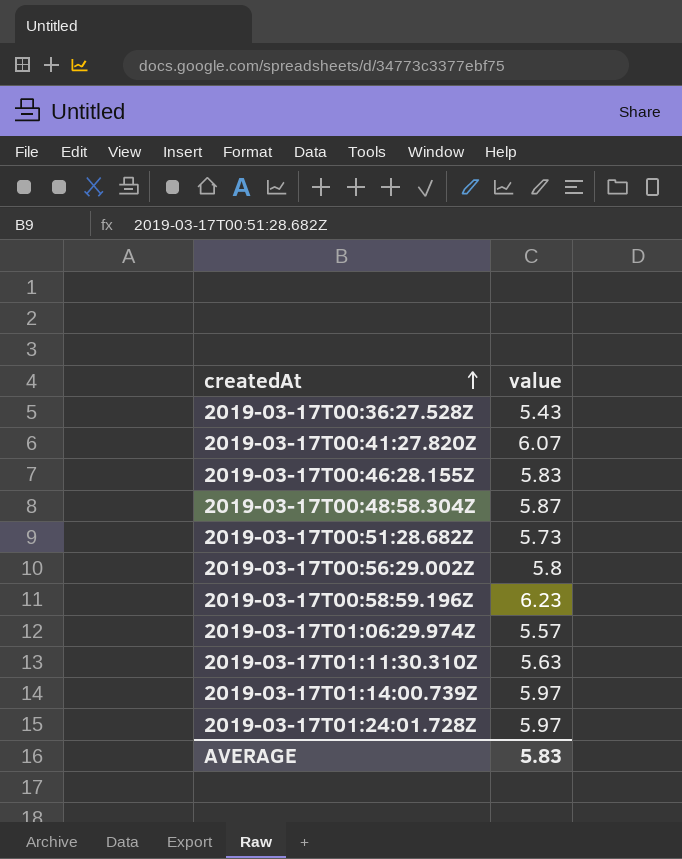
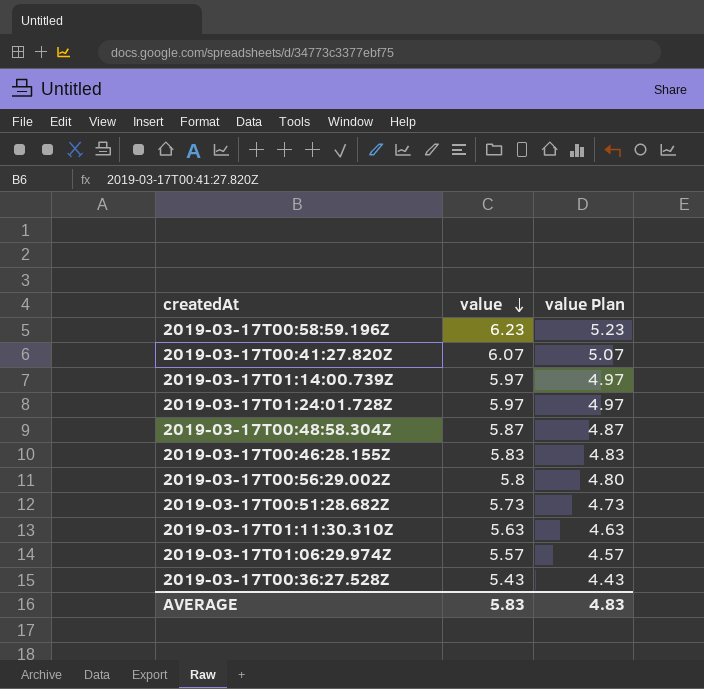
row order: createdAt ascending -> value descending
column value Plan | formula: none -> [value] - 1

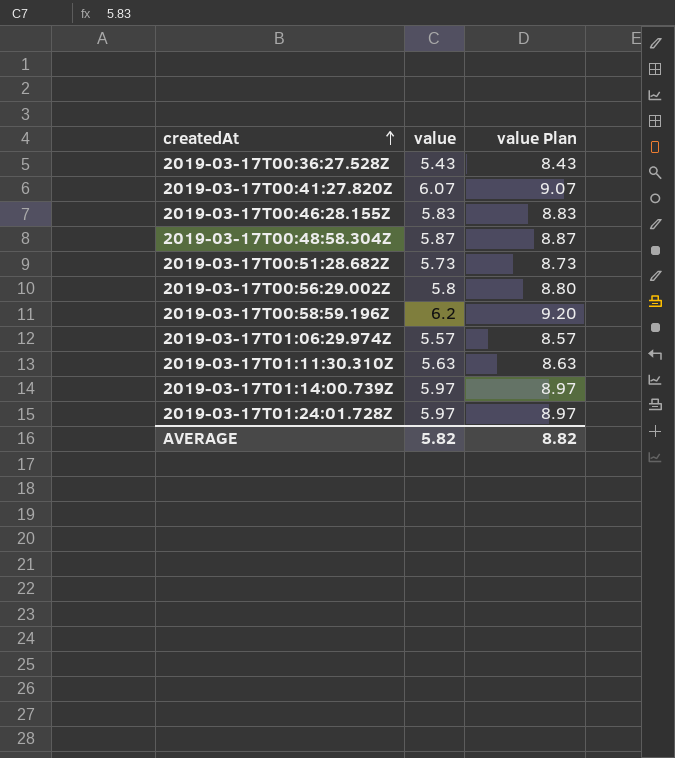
row order: value descending -> createdAt ascending
column value Plan | formula: [value] - 1 -> [value] + 3
2019-03-17T00:58:59.196Z | value: 6.23 -> 6.2
AVERAGE | value: 5.83 -> 5.82
AVERAGE | value Plan: 4.83 -> 8.82

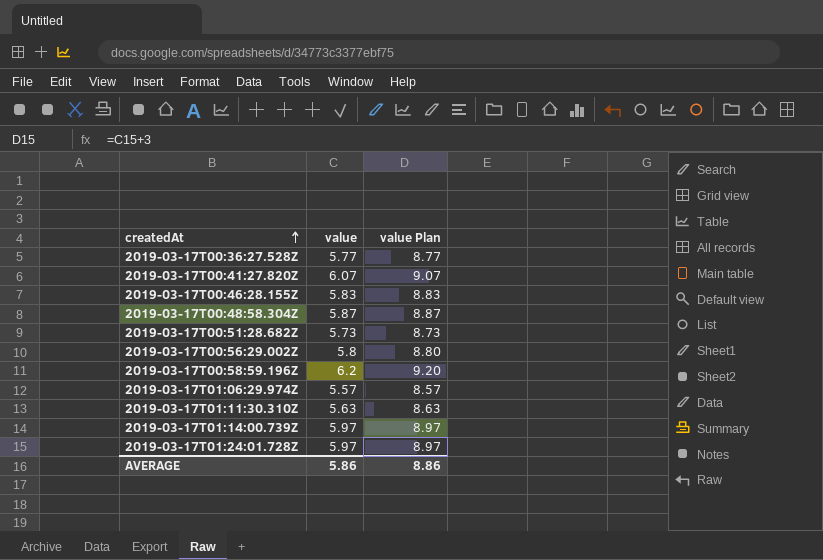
2019-03-17T00:36:27.528Z | value: 5.43 -> 5.77
2019-03-17T00:36:27.528Z | value Plan: 8.43 -> 8.77
AVERAGE | value: 5.82 -> 5.86
AVERAGE | value Plan: 8.82 -> 8.86

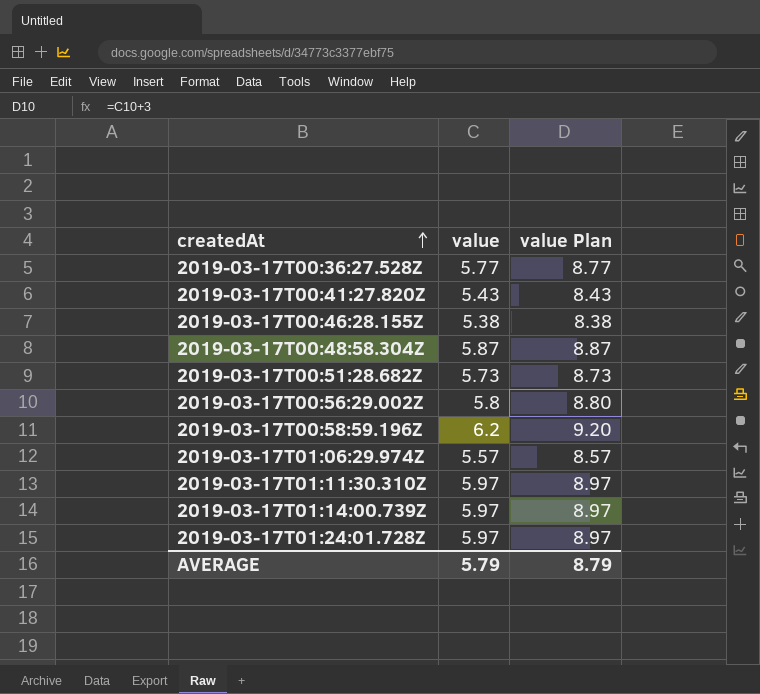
2019-03-17T00:41:27.820Z | value: 6.07 -> 5.43
2019-03-17T00:41:27.820Z | value Plan: 9.07 -> 8.43
2019-03-17T00:46:28.155Z | value: 5.83 -> 5.38
2019-03-17T00:46:28.155Z | value Plan: 8.83 -> 8.38
2019-03-17T01:11:30.310Z | value: 5.63 -> 5.97
2019-03-17T01:11:30.310Z | value Plan: 8.63 -> 8.97
AVERAGE | value: 5.86 -> 5.79
AVERAGE | value Plan: 8.86 -> 8.79

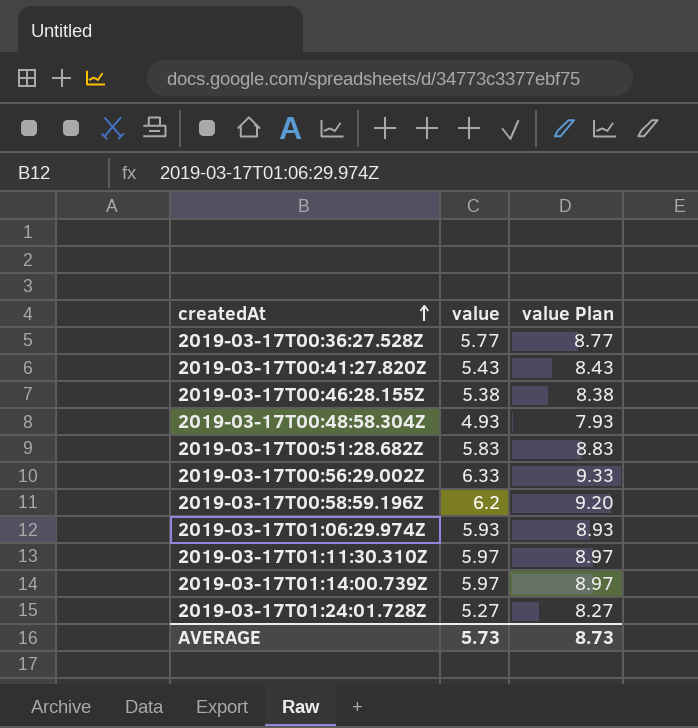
2019-03-17T00:48:58.304Z | value: 5.87 -> 4.93
2019-03-17T00:48:58.304Z | value Plan: 8.87 -> 7.93
2019-03-17T00:51:28.682Z | value: 5.73 -> 5.83
2019-03-17T00:51:28.682Z | value Plan: 8.73 -> 8.83
2019-03-17T00:56:29.002Z | value: 5.8 -> 6.33
2019-03-17T00:56:29.002Z | value Plan: 8.80 -> 9.33
2019-03-17T01:06:29.974Z | value: 5.57 -> 5.93
2019-03-17T01:06:29.974Z | value Plan: 8.57 -> 8.93
2019-03-17T01:24:01.728Z | value: 5.97 -> 5.27
2019-03-17T01:24:01.728Z | value Plan: 8.97 -> 8.27
AVERAGE | value: 5.79 -> 5.73
AVERAGE | value Plan: 8.79 -> 8.73

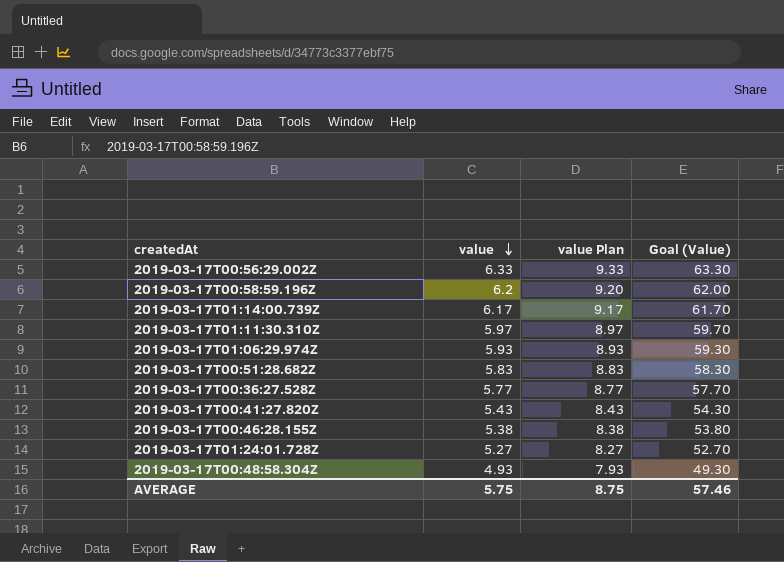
row order: createdAt ascending -> value descending
column Goal (Value) | formula: none -> [value] * 10
2019-03-17T01:14:00.739Z | value: 5.97 -> 6.17
2019-03-17T01:14:00.739Z | value Plan: 8.97 -> 9.17
AVERAGE | value: 5.73 -> 5.75
AVERAGE | value Plan: 8.73 -> 8.75

